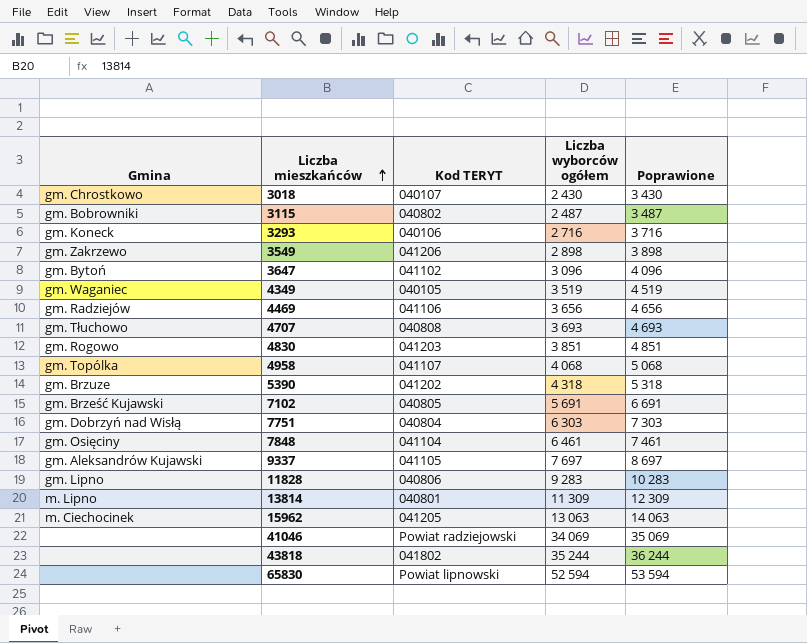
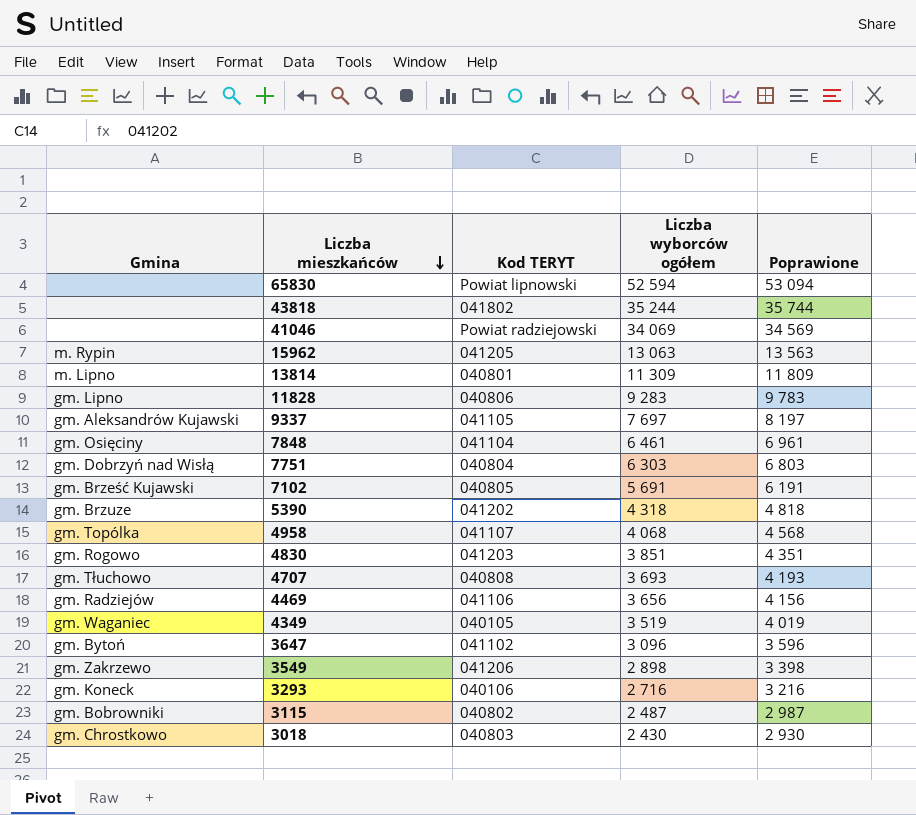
row order: Liczba mieszkańców ascending -> Liczba mieszkańców descending
column Poprawione | formula: [Liczba wyborców ogółem] + 1000 -> [Liczba wyborców ogółem] + 500
15962 | Gmina: m. Ciechocinek -> m. Rypin
3018 | Kod TERYT: 040107 -> 040803

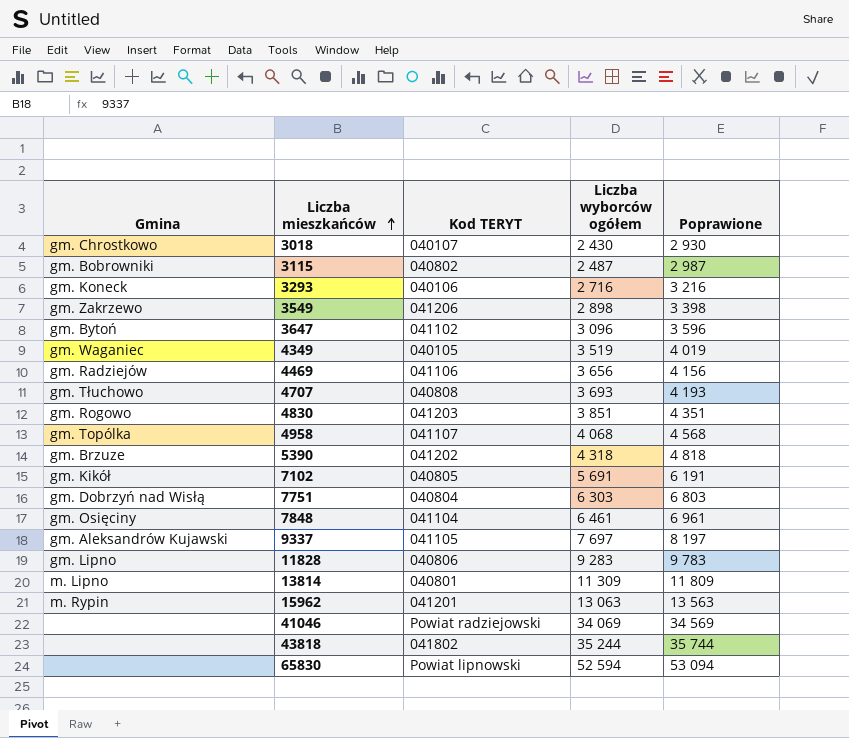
row order: Liczba mieszkańców descending -> Liczba mieszkańców ascending
3018 | Kod TERYT: 040803 -> 040107
7102 | Gmina: gm. Brześć Kujawski -> gm. Kikół
15962 | Kod TERYT: 041205 -> 041201

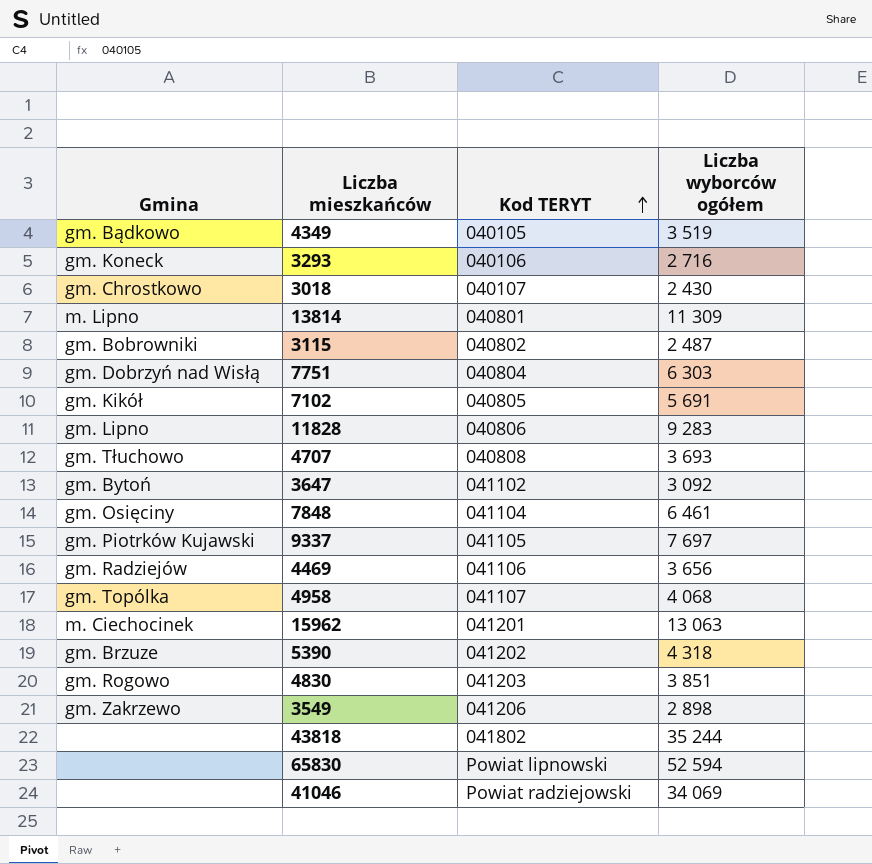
row order: Liczba mieszkańców ascending -> Kod TERYT ascending
column Poprawione | formula: [Liczba wyborców ogółem] + 500 -> none
4349 | Gmina: gm. Waganiec -> gm. Bądkowo
3647 | Liczba wyborców ogółem: 3 096 -> 3 092
9337 | Gmina: gm. Aleksandrów Kujawski -> gm. Piotrków Kujawski
15962 | Gmina: m. Rypin -> m. Ciechocinek

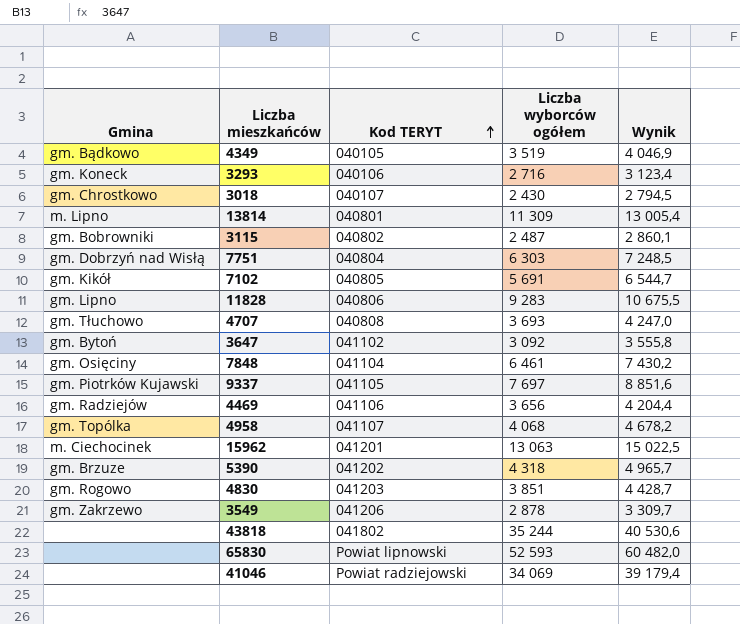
column Wynik | formula: none -> [Liczba wyborców ogółem] * 1,15
3549 | Liczba wyborców ogółem: 2 898 -> 2 878
65830 | Liczba wyborców ogółem: 52 594 -> 52 593

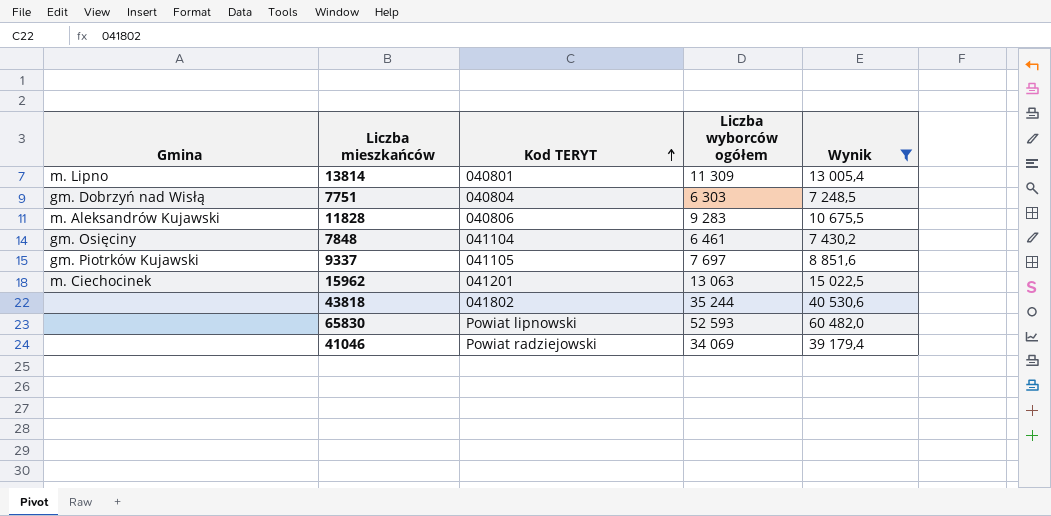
filter: none -> Wynik >= 7 248,5
11828 | Gmina: gm. Lipno -> m. Aleksandrów Kujawski

